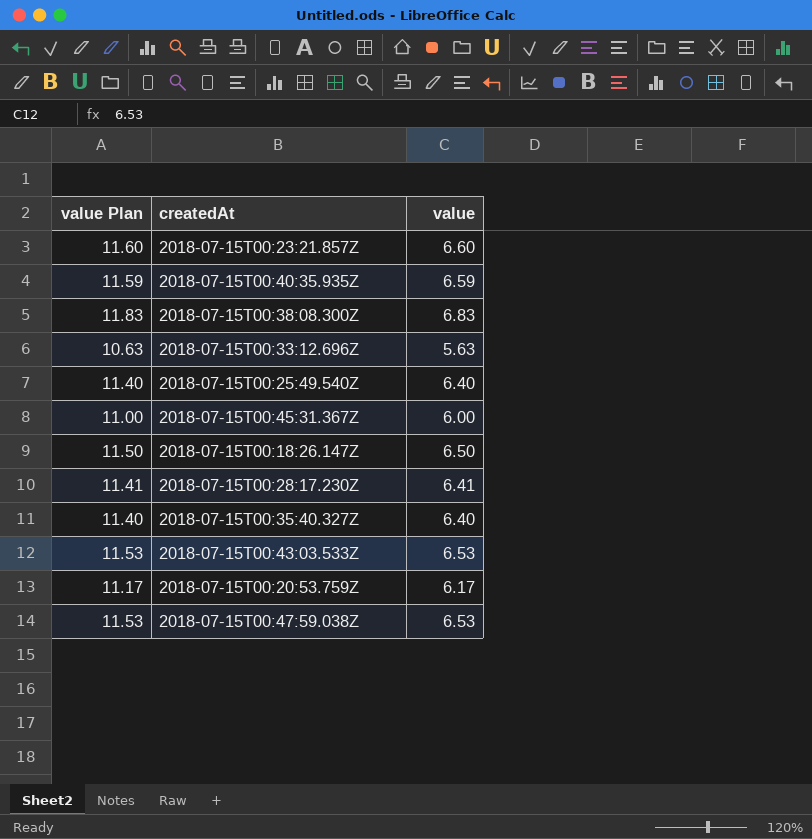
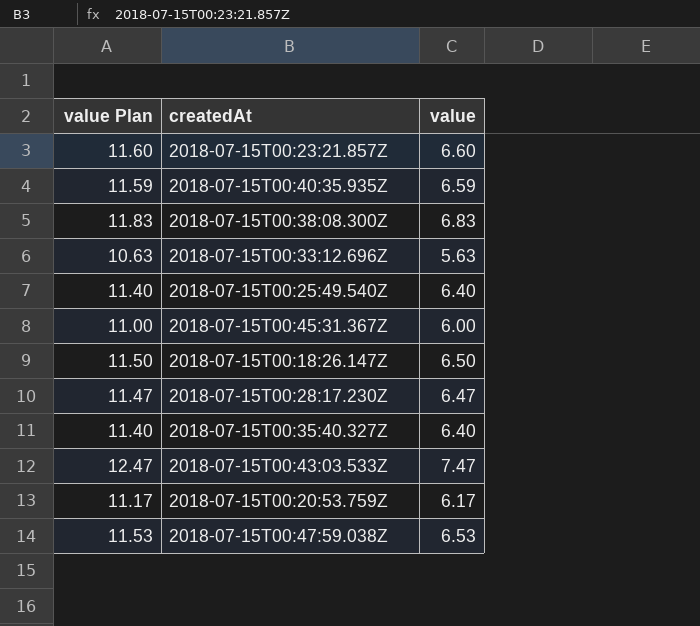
2018-07-15T00:28:17.230Z | value Plan: 11.41 -> 11.47
2018-07-15T00:28:17.230Z | value: 6.41 -> 6.47
2018-07-15T00:43:03.533Z | value Plan: 11.53 -> 12.47
2018-07-15T00:43:03.533Z | value: 6.53 -> 7.47

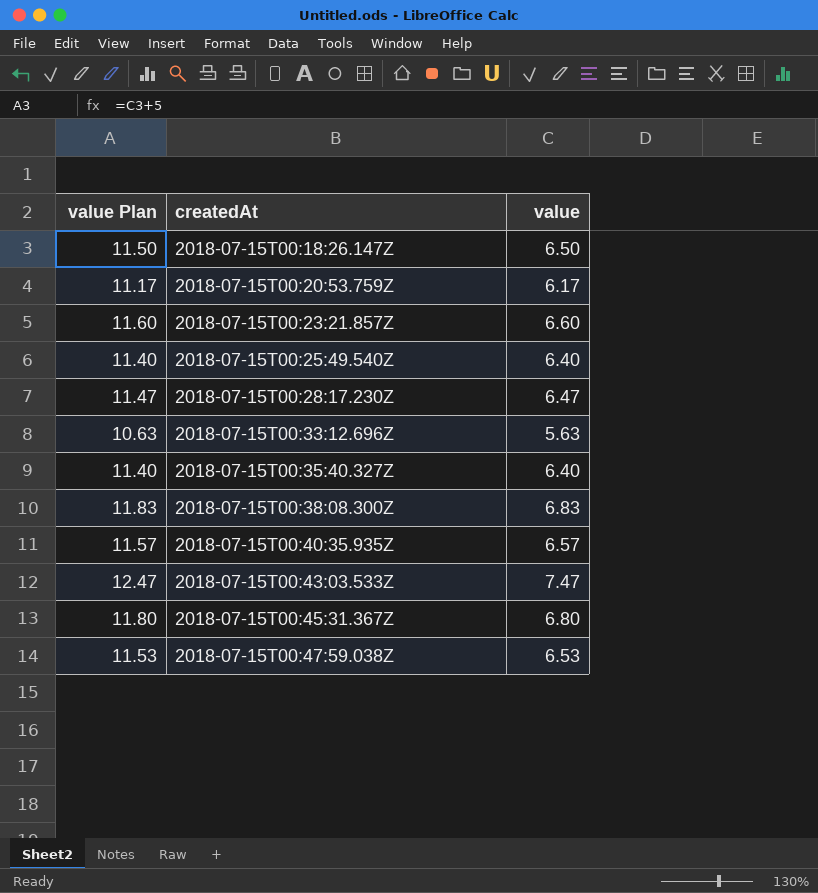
row order: none -> createdAt ascending
2018-07-15T00:40:35.935Z | value Plan: 11.59 -> 11.57
2018-07-15T00:40:35.935Z | value: 6.59 -> 6.57
2018-07-15T00:45:31.367Z | value Plan: 11.00 -> 11.80
2018-07-15T00:45:31.367Z | value: 6.00 -> 6.80

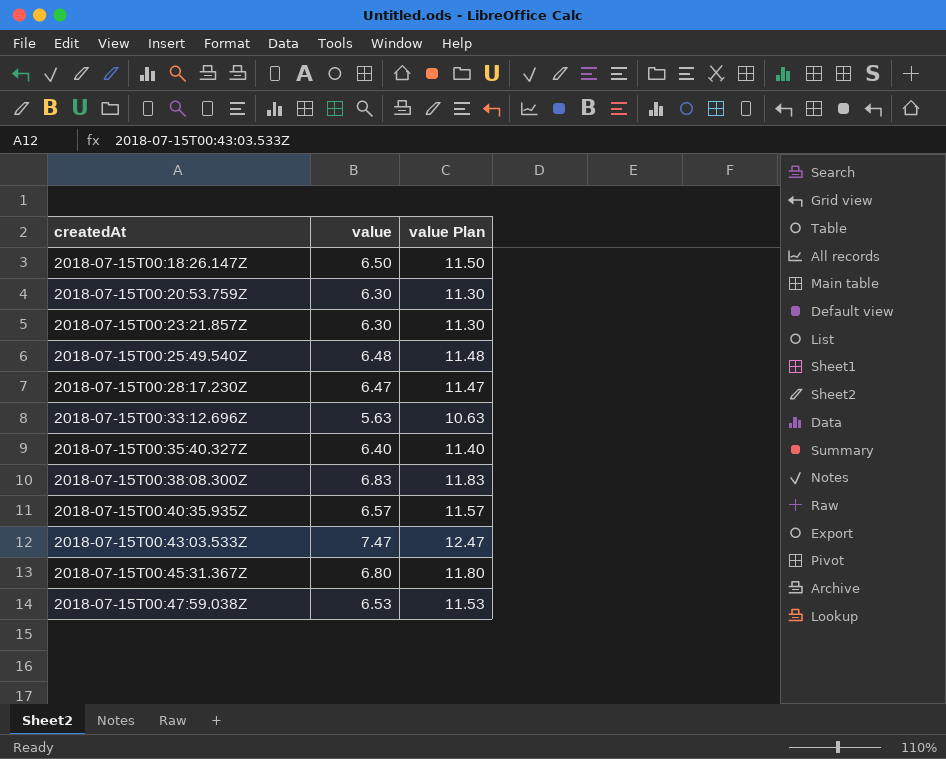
column value Plan | position: 1 -> 3
2018-07-15T00:20:53.759Z | value: 6.17 -> 6.30
2018-07-15T00:20:53.759Z | value Plan: 11.17 -> 11.30
2018-07-15T00:23:21.857Z | value: 6.60 -> 6.30
2018-07-15T00:23:21.857Z | value Plan: 11.60 -> 11.30
2018-07-15T00:25:49.540Z | value: 6.40 -> 6.48
2018-07-15T00:25:49.540Z | value Plan: 11.40 -> 11.48

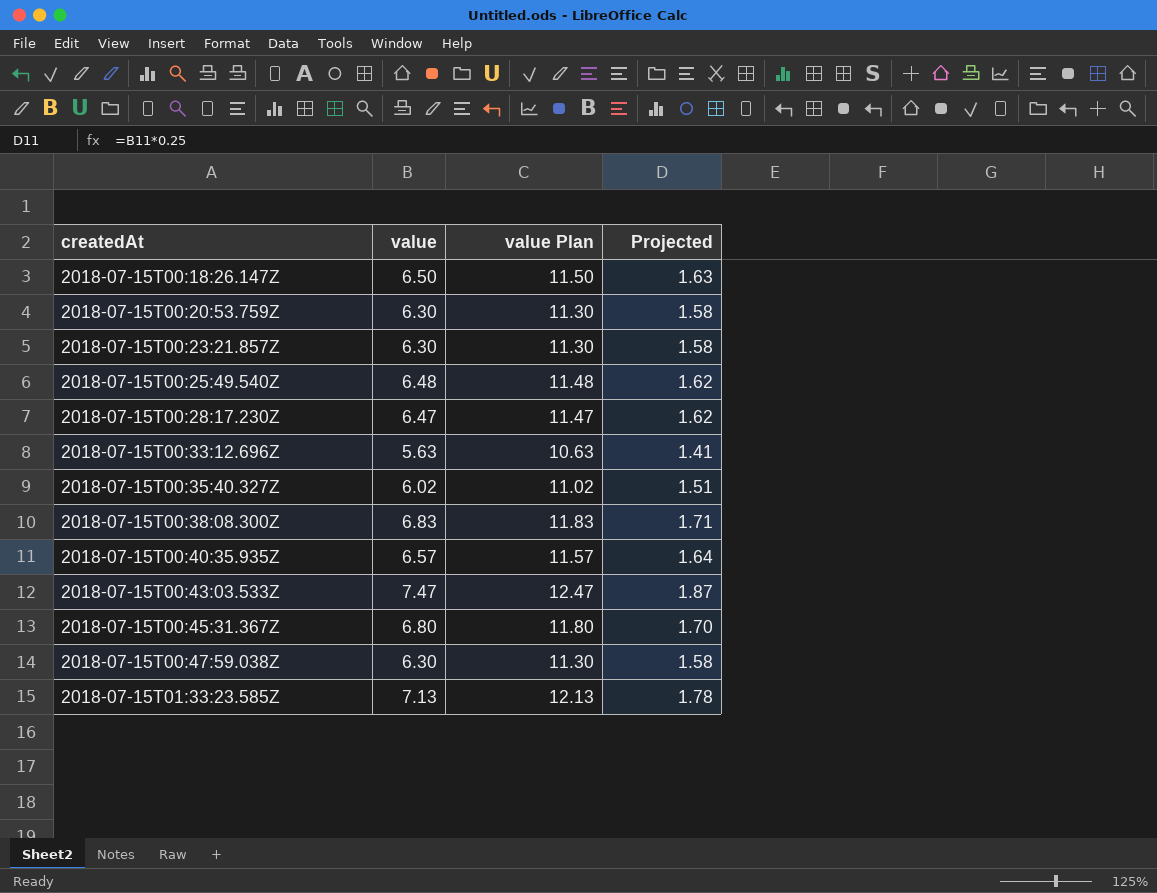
column Projected | formula: none -> [value] * 0.25
2018-07-15T00:35:40.327Z | value: 6.40 -> 6.02
2018-07-15T00:35:40.327Z | value Plan: 11.40 -> 11.02
2018-07-15T00:47:59.038Z | value: 6.53 -> 6.30
2018-07-15T00:47:59.038Z | value Plan: 11.53 -> 11.30
row 2018-07-15T01:33:23.585Z: none -> 7.13 | 12.13 | 1.78

